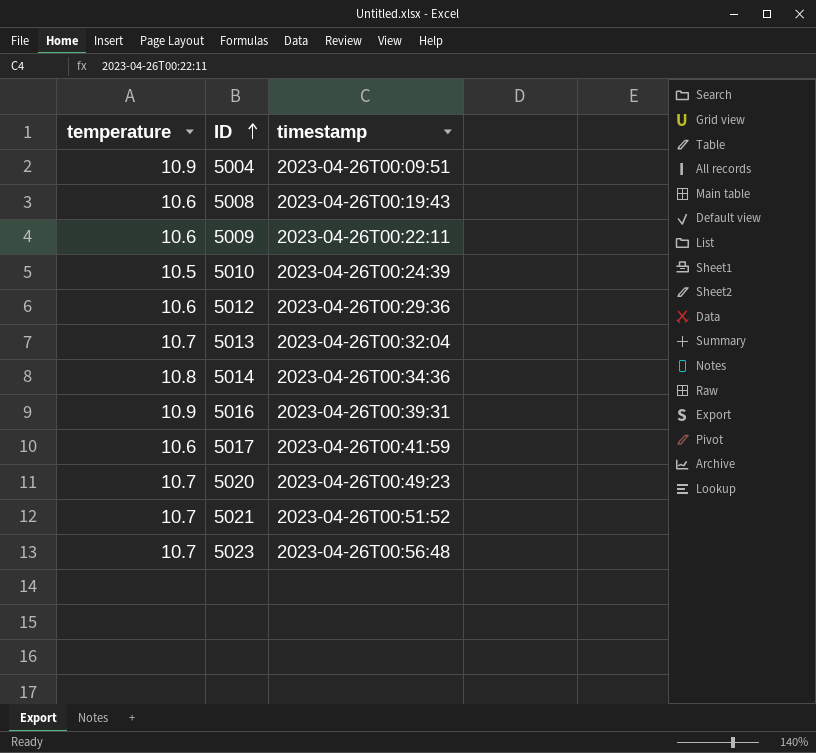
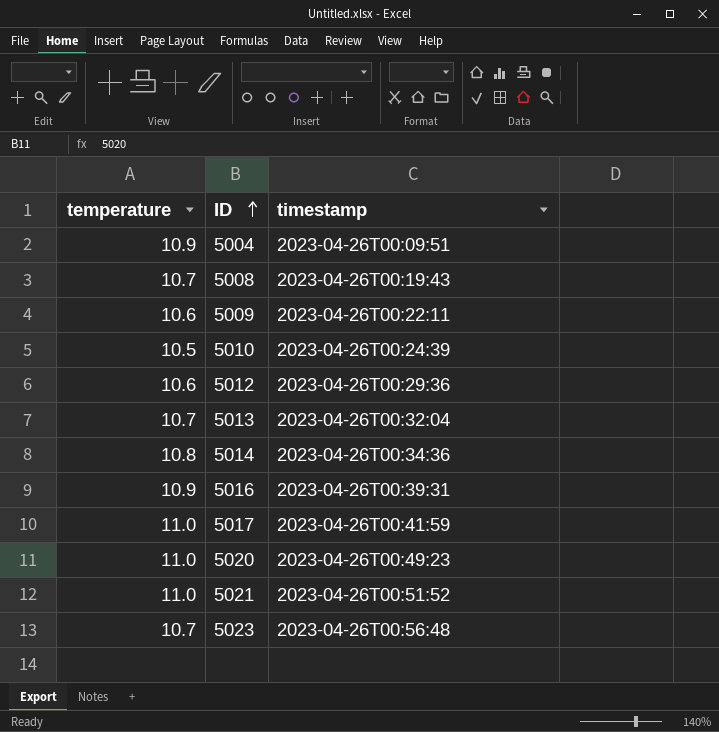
5008 | temperature: 10.6 -> 10.7
5017 | temperature: 10.6 -> 11.0
5020 | temperature: 10.7 -> 11.0
5021 | temperature: 10.7 -> 11.0

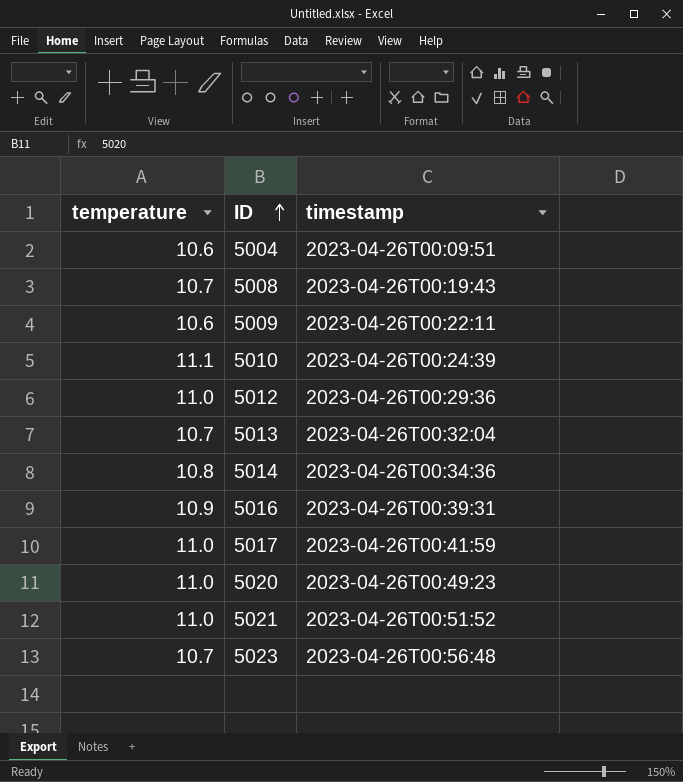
5004 | temperature: 10.9 -> 10.6
5010 | temperature: 10.5 -> 11.1
5012 | temperature: 10.6 -> 11.0

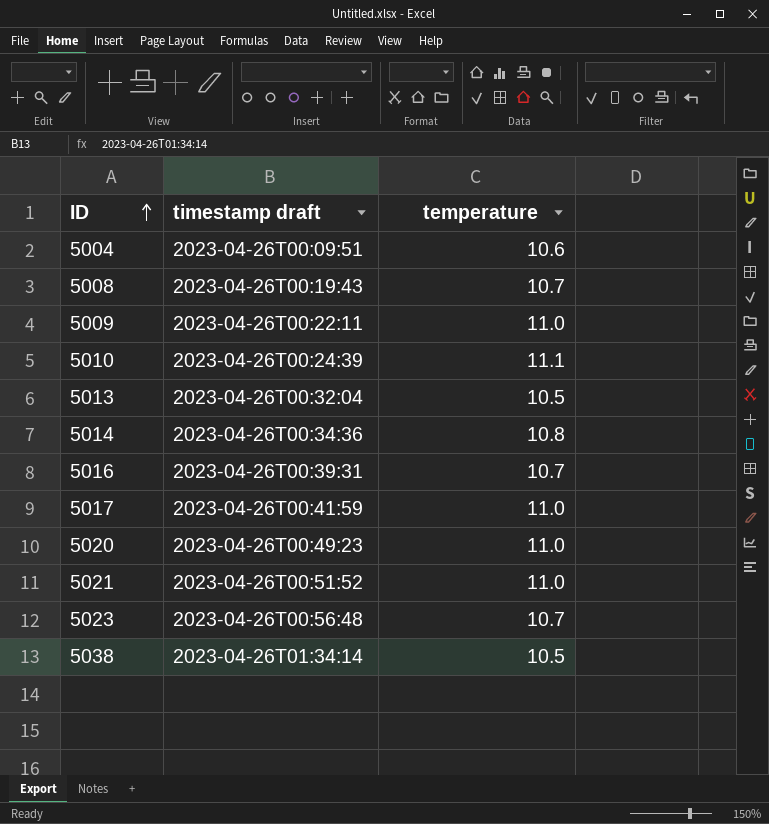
column name: timestamp -> timestamp draft
column temperature | position: 1 -> 3
row 5012: 11.0 | 2023-04-26T00:29:36 -> none
5009 | temperature: 10.6 -> 11.0
5013 | temperature: 10.7 -> 10.5
5016 | temperature: 10.9 -> 10.7
row 5038: none -> 2023-04-26T01:34:14 | 10.5

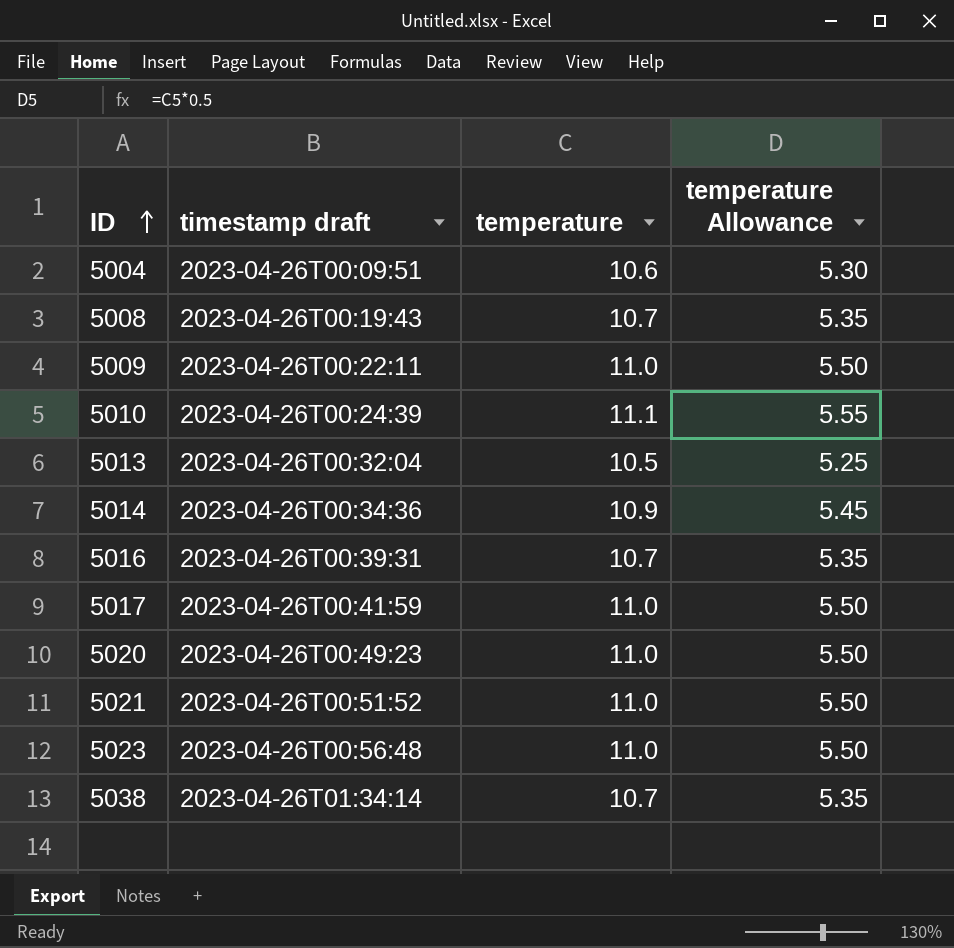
column temperature Allowance | formula: none -> [temperature] * 0.5
5014 | temperature: 10.8 -> 10.9
5023 | temperature: 10.7 -> 11.0
5038 | temperature: 10.5 -> 10.7

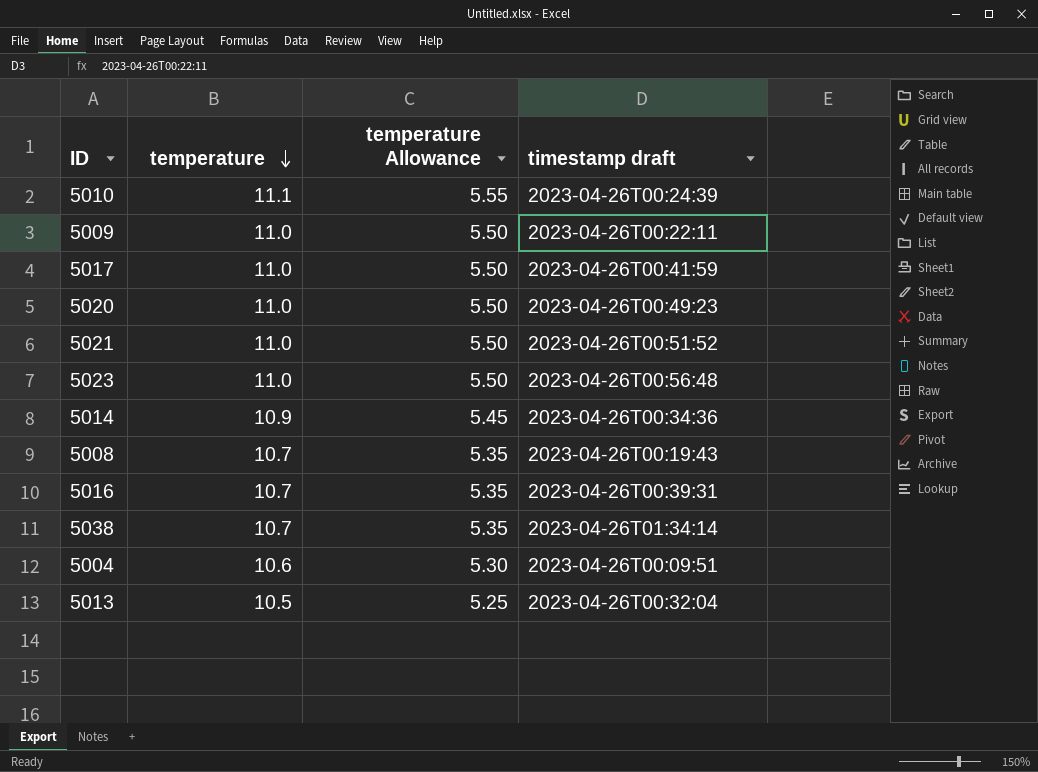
row order: ID ascending -> temperature descending
column timestamp draft | position: 2 -> 4

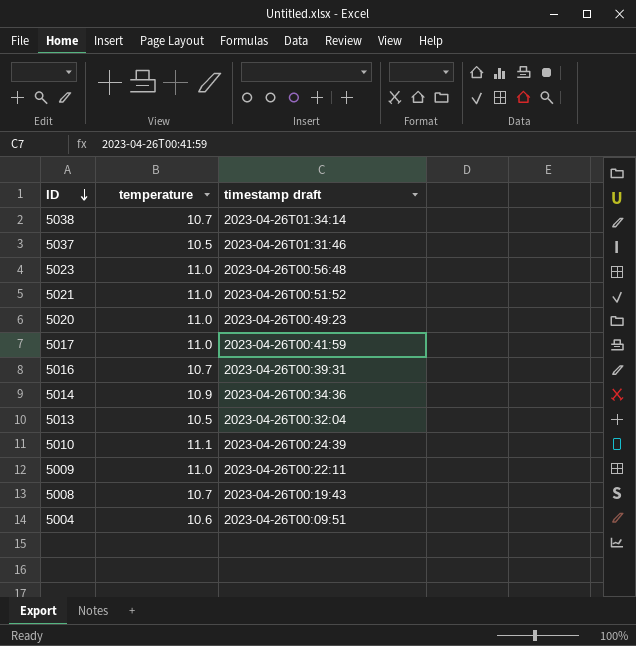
row order: temperature descending -> ID descending
column temperature Allowance | formula: [temperature] * 0.5 -> none
row 5037: none -> 10.5 | 2023-04-26T01:31:46

